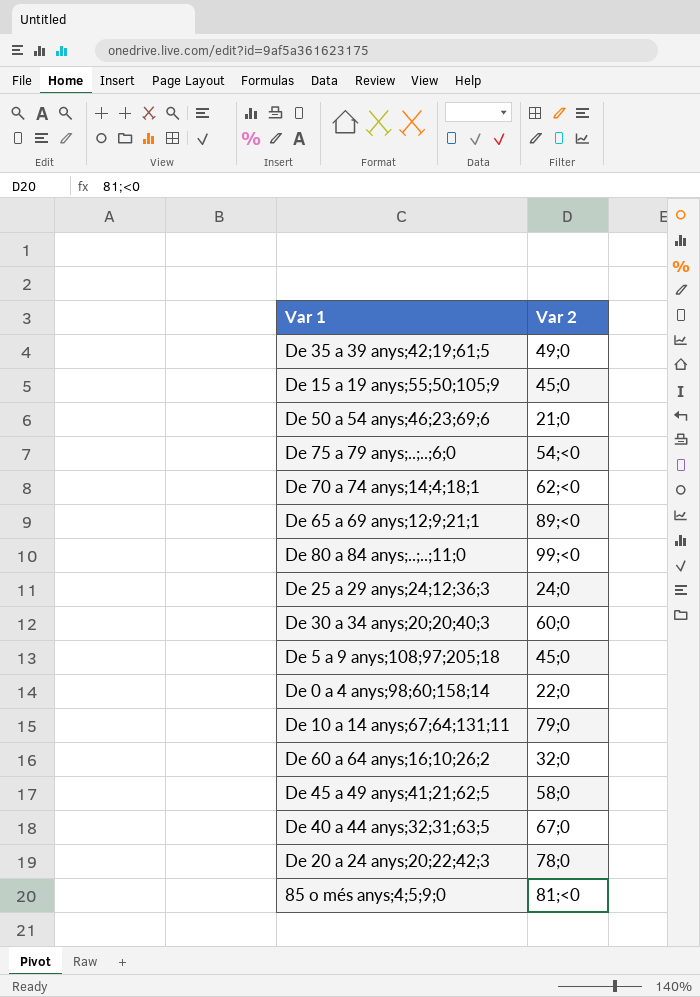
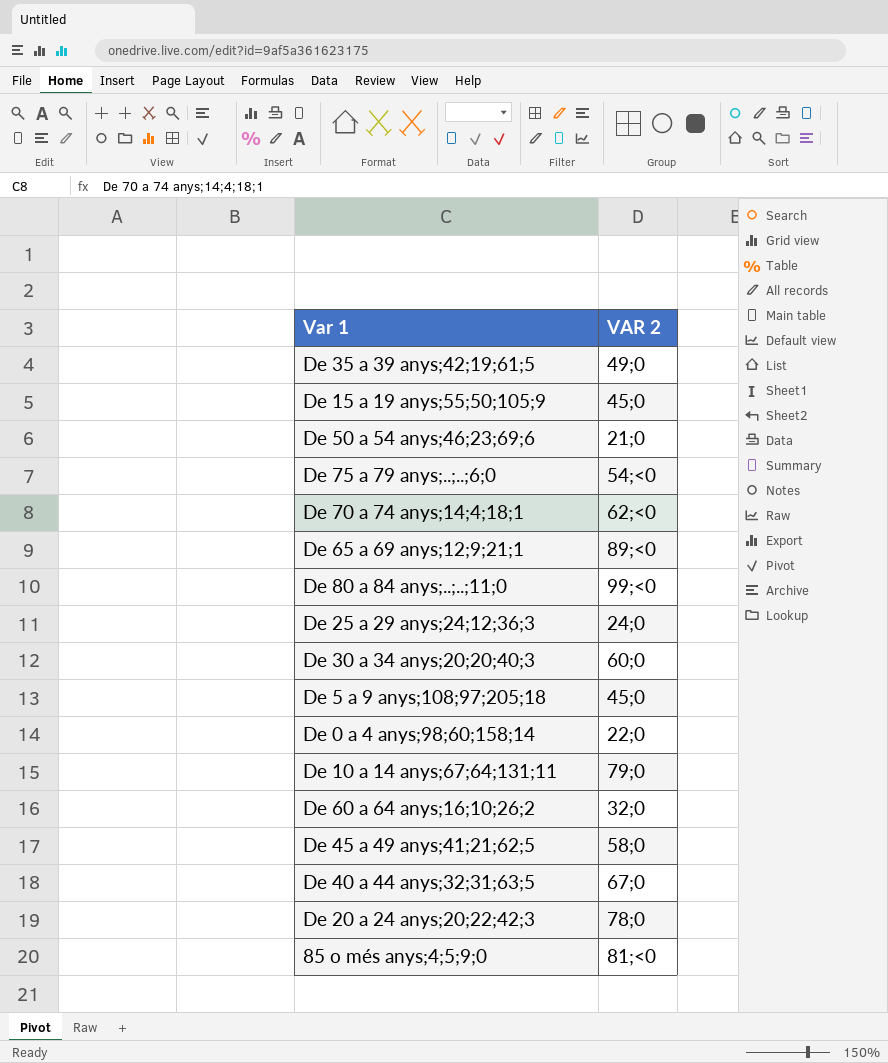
column name: Var 2 -> VAR 2

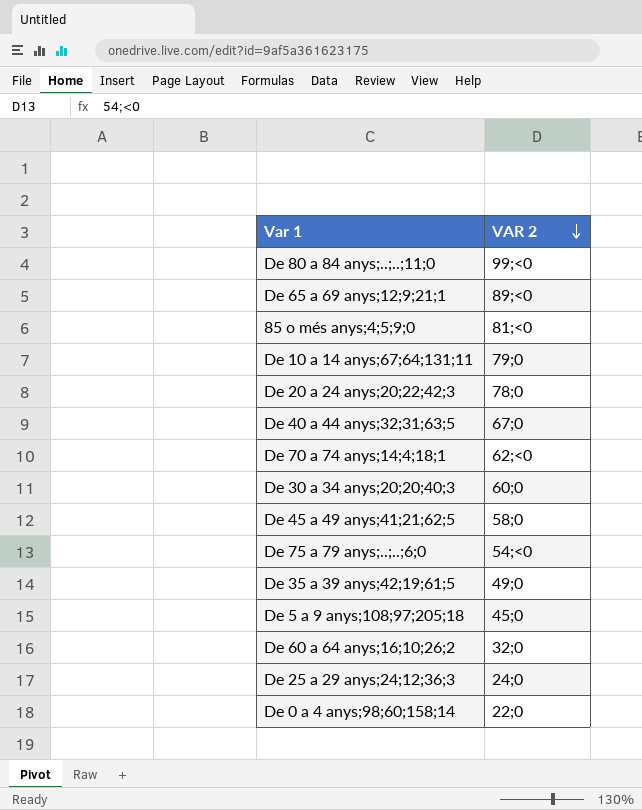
row order: none -> VAR 2 descending
row De 15 a 19 anys;55;50;105;9: 45;0 -> none
row De 50 a 54 anys;46;23;69;6: 21;0 -> none

